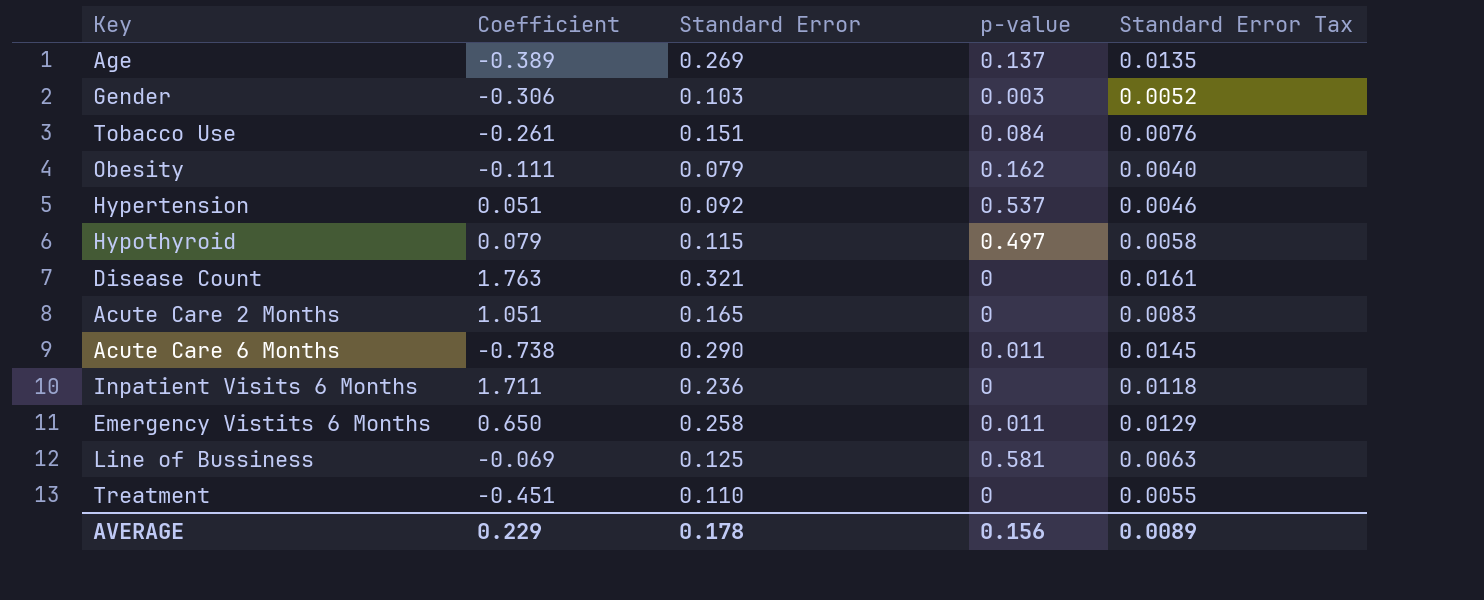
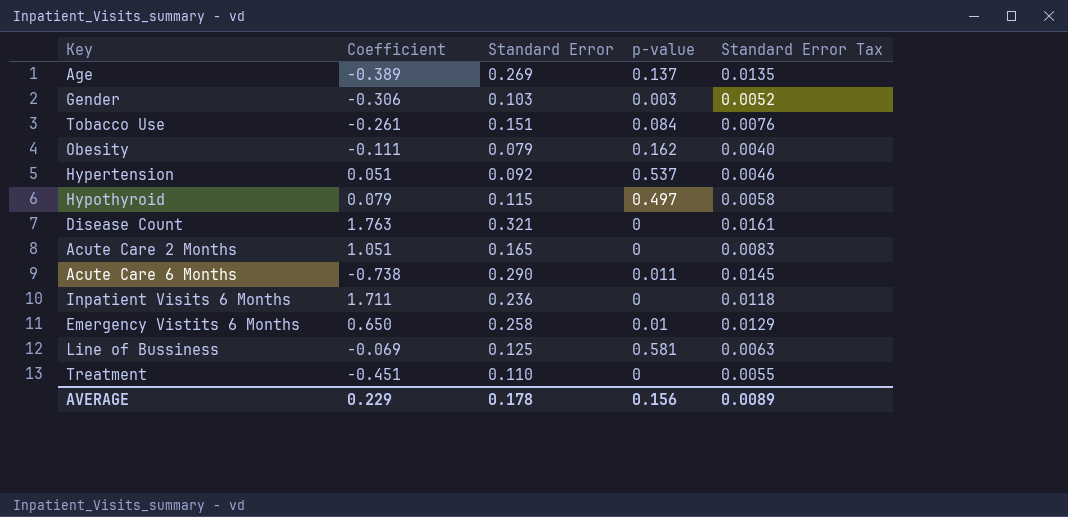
Emergency Vistits 6 Months | p-value: 0.011 -> 0.01

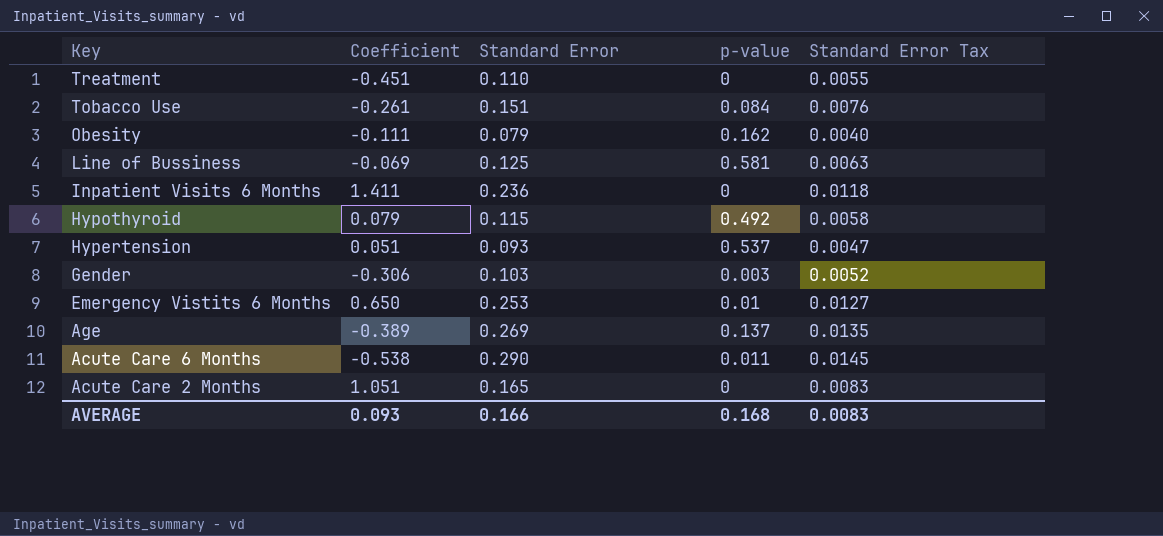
row order: none -> Key descending
row Disease Count: 1.763 | 0.321 | 0 | 0.0161 -> none
Inpatient Visits 6 Months | Coefficient: 1.711 -> 1.411
Hypothyroid | p-value: 0.497 -> 0.492
Hypertension | Standard Error: 0.092 -> 0.093
Hypertension | Standard Error Tax: 0.0046 -> 0.0047
Emergency Vistits 6 Months | Standard Error: 0.258 -> 0.253
Emergency Vistits 6 Months | Standard Error Tax: 0.0129 -> 0.0127
Acute Care 6 Months | Coefficient: -0.738 -> -0.538
AVERAGE | Coefficient: 0.229 -> 0.093
AVERAGE | Standard Error: 0.178 -> 0.166
AVERAGE | p-value: 0.156 -> 0.168
AVERAGE | Standard Error Tax: 0.0089 -> 0.0083

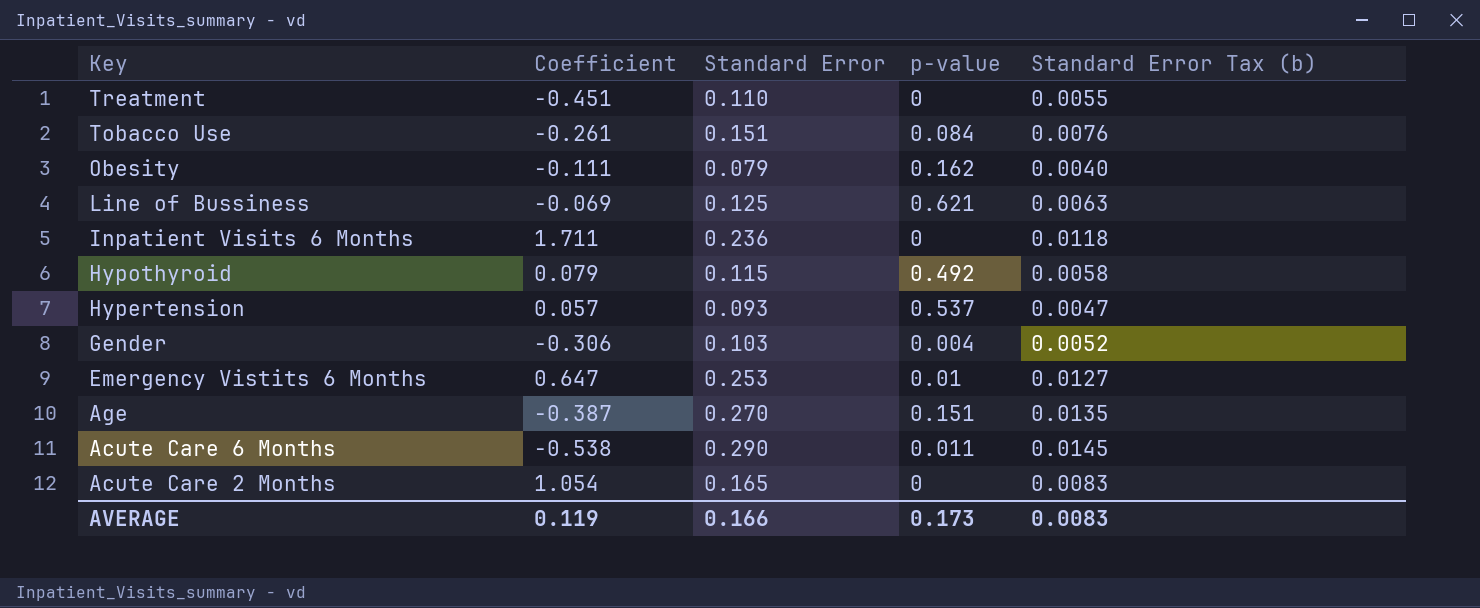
column name: Standard Error Tax -> Standard Error Tax (b)
Line of Bussiness | p-value: 0.581 -> 0.621
Inpatient Visits 6 Months | Coefficient: 1.411 -> 1.711
Hypertension | Coefficient: 0.051 -> 0.057
Gender | p-value: 0.003 -> 0.004
Emergency Vistits 6 Months | Coefficient: 0.650 -> 0.647
Age | Coefficient: -0.389 -> -0.387
Age | Standard Error: 0.269 -> 0.270
Age | p-value: 0.137 -> 0.151
Acute Care 2 Months | Coefficient: 1.051 -> 1.054
AVERAGE | Coefficient: 0.093 -> 0.119
AVERAGE | p-value: 0.168 -> 0.173

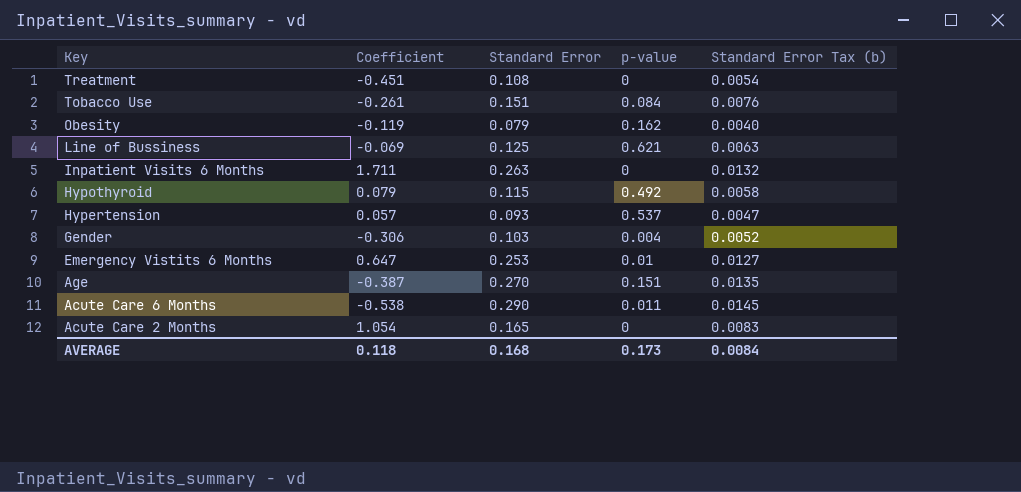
Treatment | Standard Error: 0.110 -> 0.108
Treatment | Standard Error Tax (b): 0.0055 -> 0.0054
Obesity | Coefficient: -0.111 -> -0.119
Inpatient Visits 6 Months | Standard Error: 0.236 -> 0.263
Inpatient Visits 6 Months | Standard Error Tax (b): 0.0118 -> 0.0132
AVERAGE | Coefficient: 0.119 -> 0.118
AVERAGE | Standard Error: 0.166 -> 0.168
AVERAGE | Standard Error Tax (b): 0.0083 -> 0.0084

